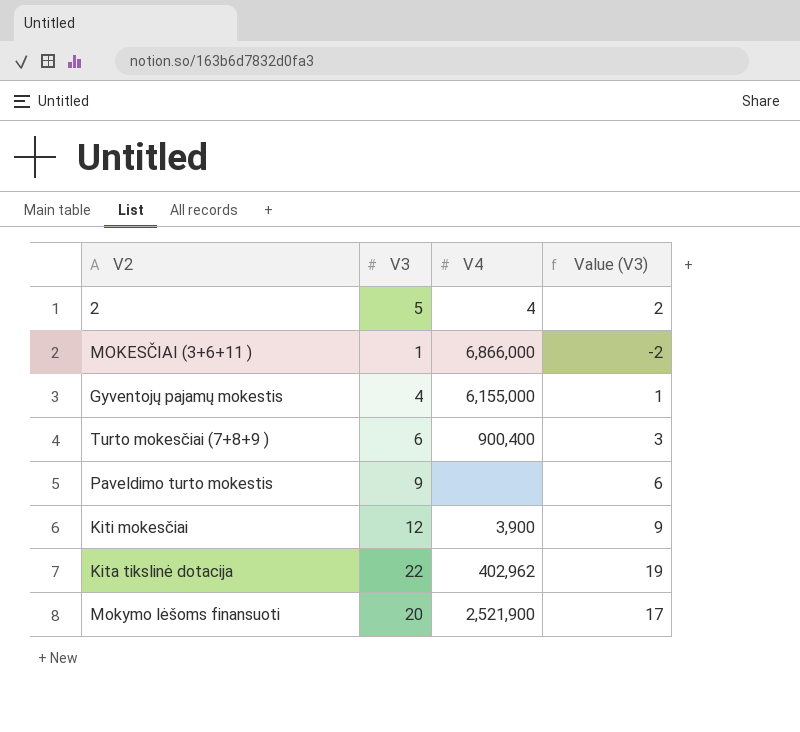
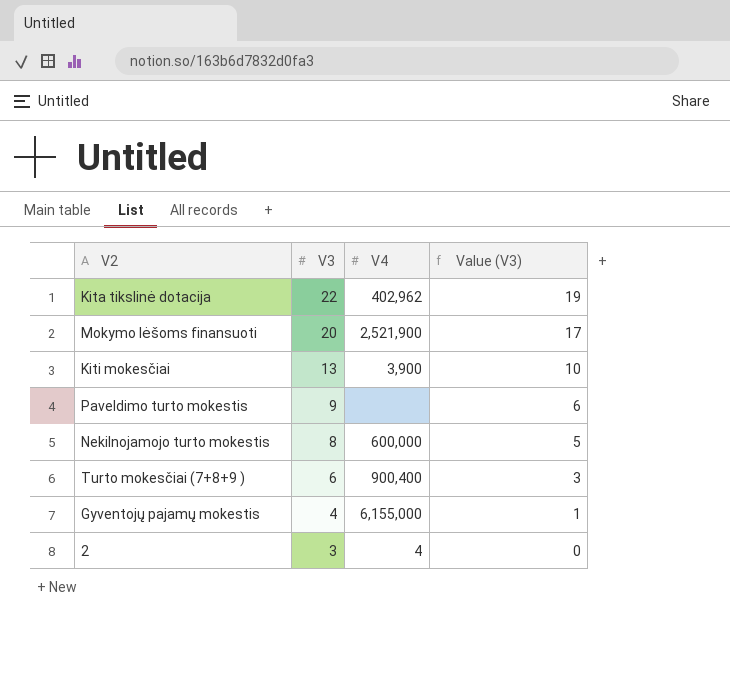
row order: none -> V3 descending
row MOKESČIAI (3+6+11 ): 1 | 6,866,000 | -2 -> none
Kiti mokesčiai | V3: 12 -> 13
Kiti mokesčiai | Value (V3): 9 -> 10
row Nekilnojamojo turto mokestis: none -> 8 | 600,000 | 5
2 | V3: 5 -> 3
2 | Value (V3): 2 -> 0

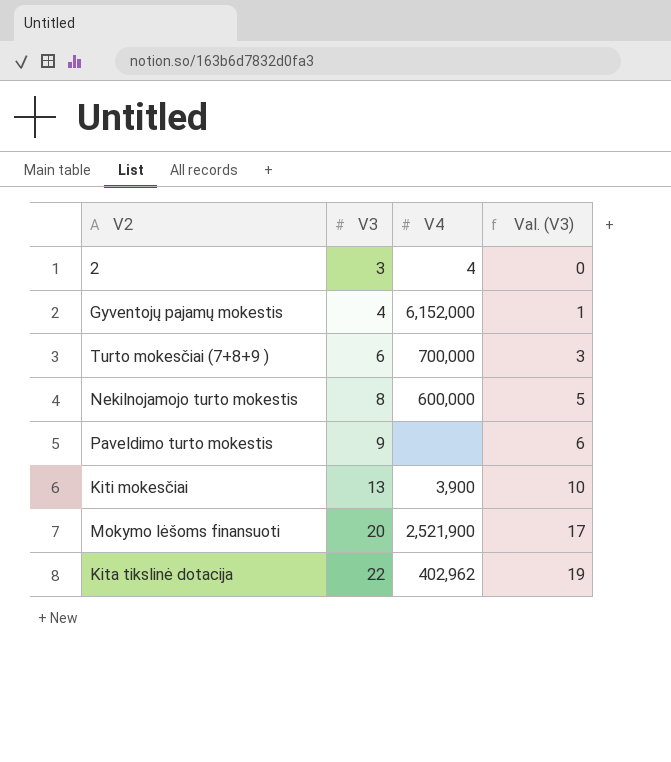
row order: V3 descending -> V3 ascending
column name: Value (V3) -> Val. (V3)
Gyventojų pajamų mokestis | V4: 6,155,000 -> 6,152,000
Turto mokesčiai (7+8+9 ) | V4: 900,400 -> 700,000

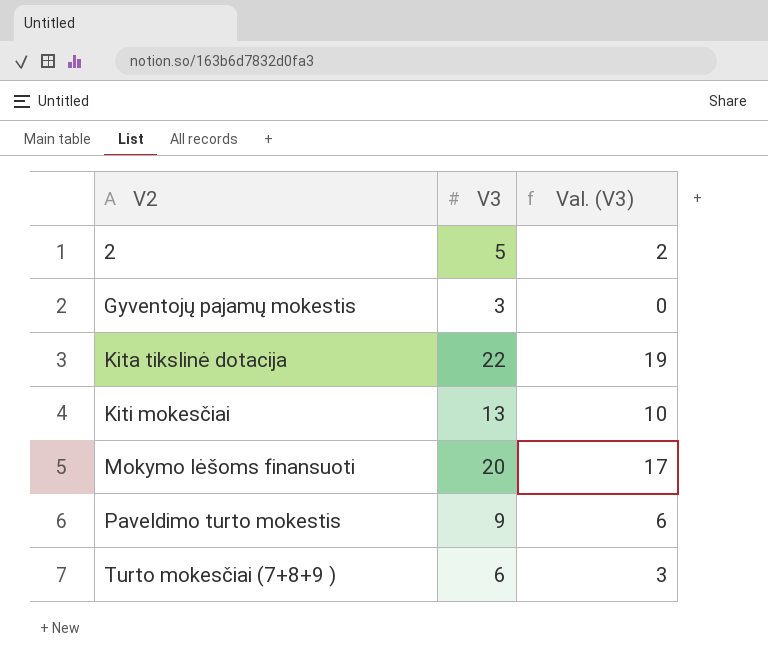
row order: V3 ascending -> V2 ascending
column V4 | position: 3 -> none
row Nekilnojamojo turto mokestis: 8 | 600,000 | 5 -> none
2 | V3: 3 -> 5
2 | Val. (V3): 0 -> 2
Gyventojų pajamų mokestis | V3: 4 -> 3
Gyventojų pajamų mokestis | Val. (V3): 1 -> 0

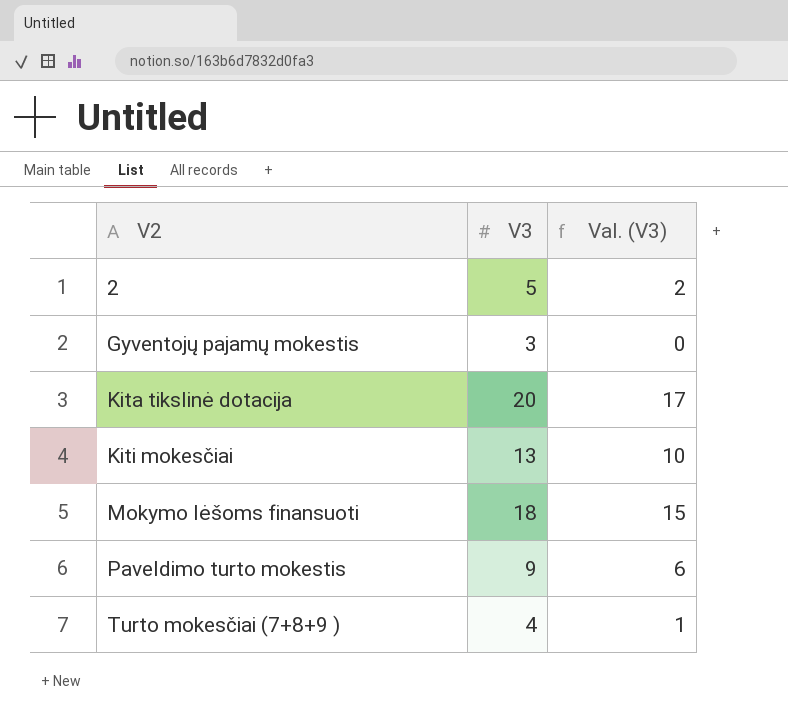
Kita tikslinė dotacija | V3: 22 -> 20
Kita tikslinė dotacija | Val. (V3): 19 -> 17
Mokymo lėšoms finansuoti | V3: 20 -> 18
Mokymo lėšoms finansuoti | Val. (V3): 17 -> 15
Turto mokesčiai (7+8+9 ) | V3: 6 -> 4
Turto mokesčiai (7+8+9 ) | Val. (V3): 3 -> 1

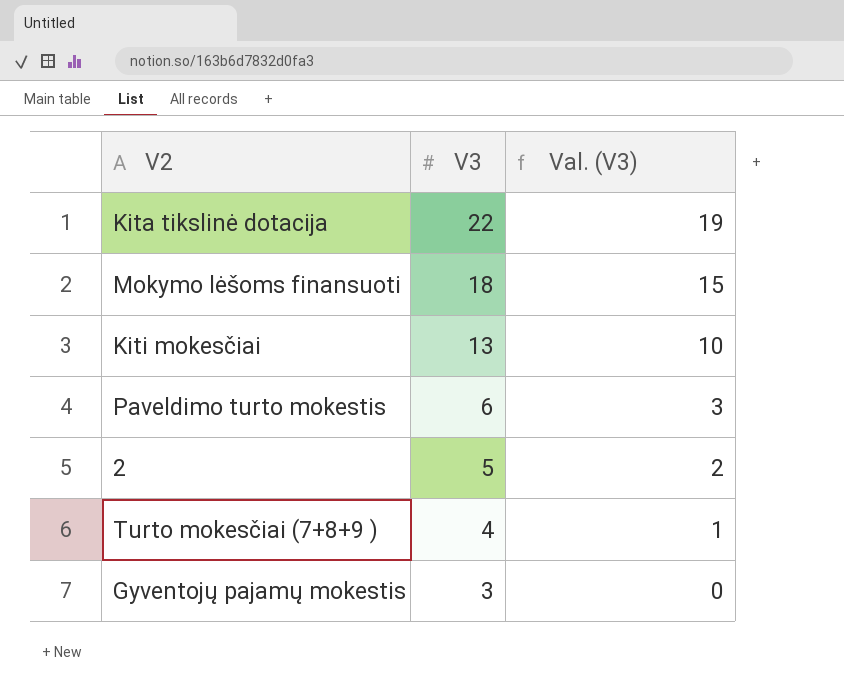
row order: V2 ascending -> V3 descending
Kita tikslinė dotacija | V3: 20 -> 22
Kita tikslinė dotacija | Val. (V3): 17 -> 19
Paveldimo turto mokestis | V3: 9 -> 6
Paveldimo turto mokestis | Val. (V3): 6 -> 3

